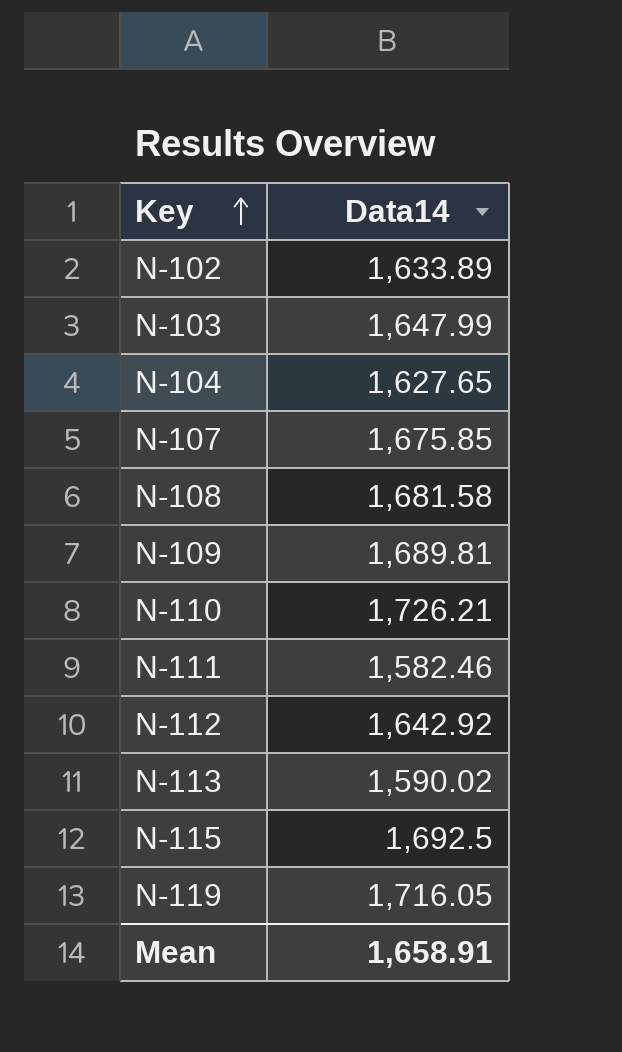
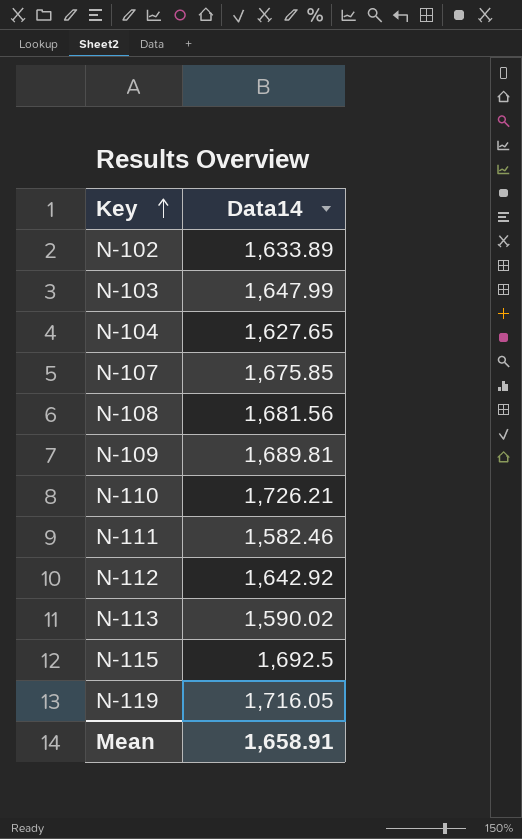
N-108 | Data14: 1,681.58 -> 1,681.56

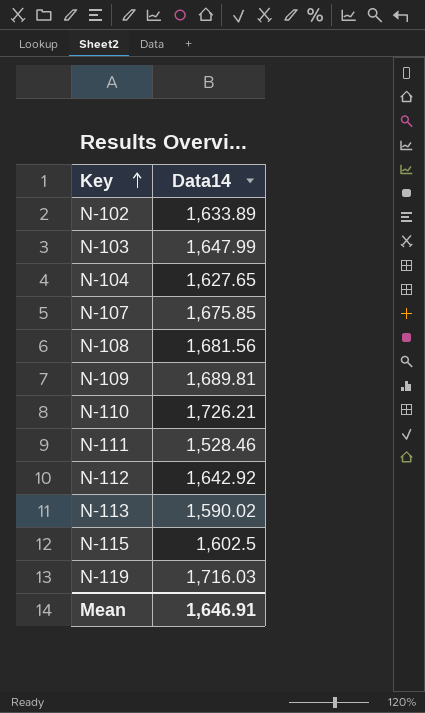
N-111 | Data14: 1,582.46 -> 1,528.46
N-115 | Data14: 1,692.5 -> 1,602.5
N-119 | Data14: 1,716.05 -> 1,716.03
Mean | Data14: 1,658.91 -> 1,646.91

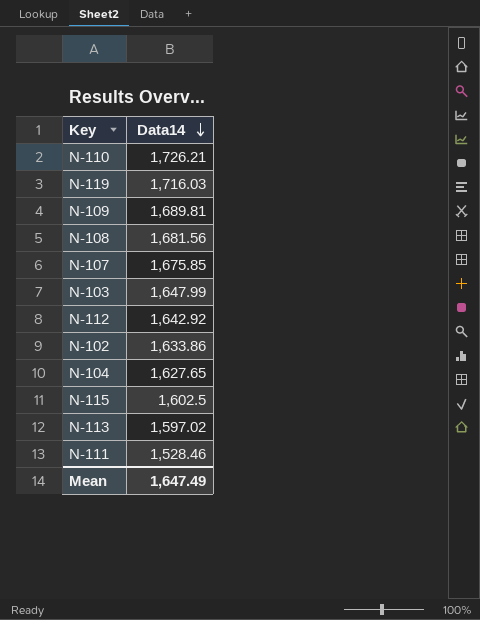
row order: Key ascending -> Data14 descending
N-102 | Data14: 1,633.89 -> 1,633.86
N-113 | Data14: 1,590.02 -> 1,597.02
Mean | Data14: 1,646.91 -> 1,647.49

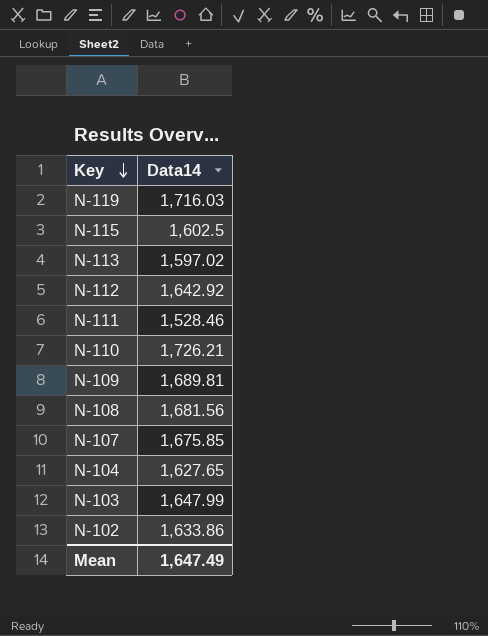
row order: Data14 descending -> Key descending

